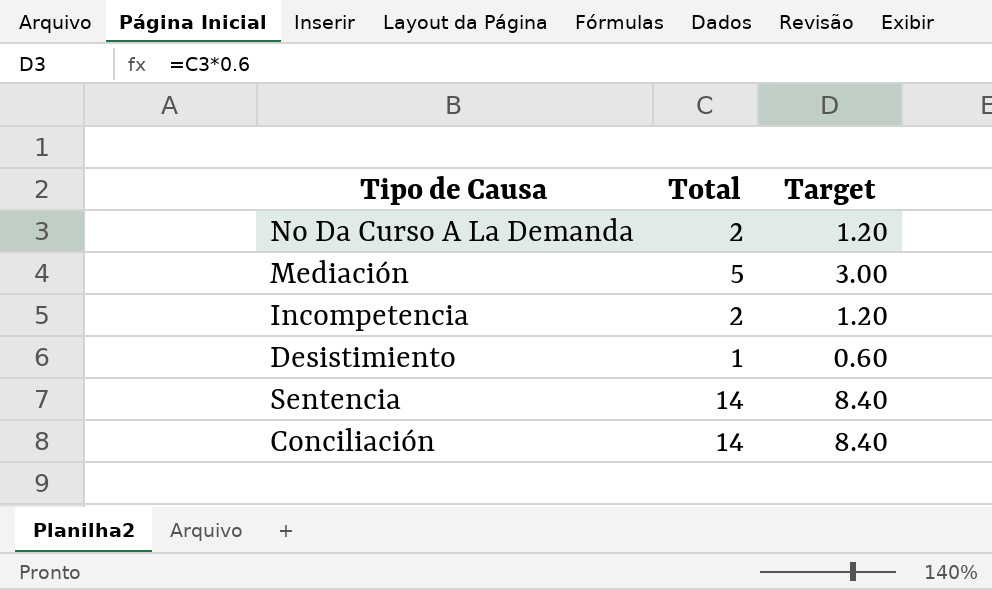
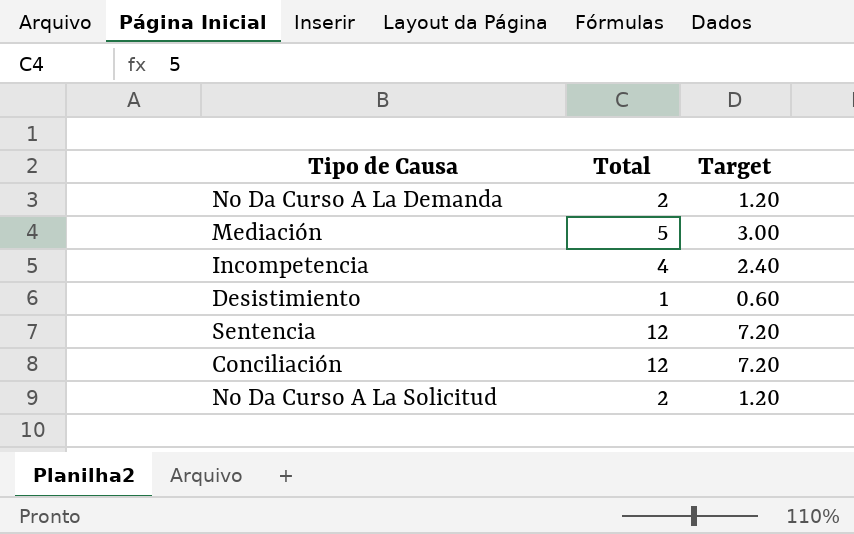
Incompetencia | Total: 2 -> 4
Incompetencia | Target: 1.20 -> 2.40
Sentencia | Total: 14 -> 12
Sentencia | Target: 8.40 -> 7.20
Conciliación | Total: 14 -> 12
Conciliación | Target: 8.40 -> 7.20
row No Da Curso A La Solicitud: none -> 2 | 1.20

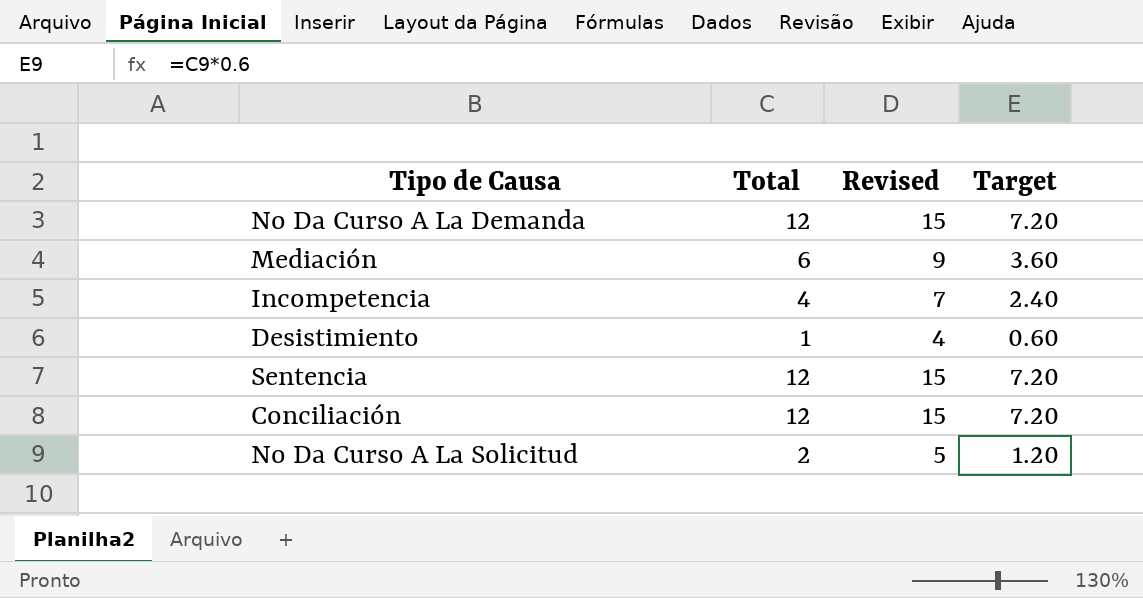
column Revised | formula: none -> [Total] + 3
No Da Curso A La Demanda | Total: 2 -> 12
No Da Curso A La Demanda | Target: 1.20 -> 7.20
Mediación | Total: 5 -> 6
Mediación | Target: 3.00 -> 3.60

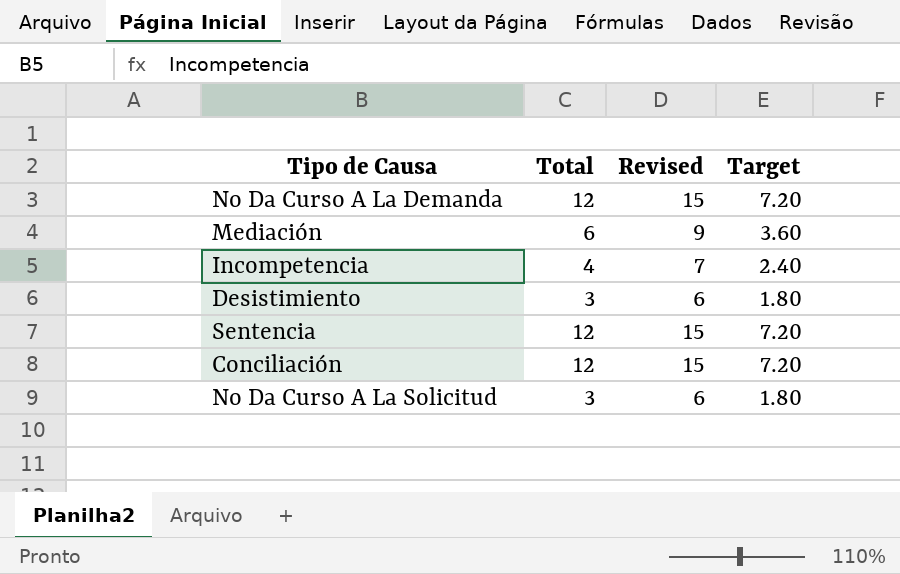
Desistimiento | Total: 1 -> 3
Desistimiento | Revised: 4 -> 6
Desistimiento | Target: 0.60 -> 1.80
No Da Curso A La Solicitud | Total: 2 -> 3
No Da Curso A La Solicitud | Revised: 5 -> 6
No Da Curso A La Solicitud | Target: 1.20 -> 1.80

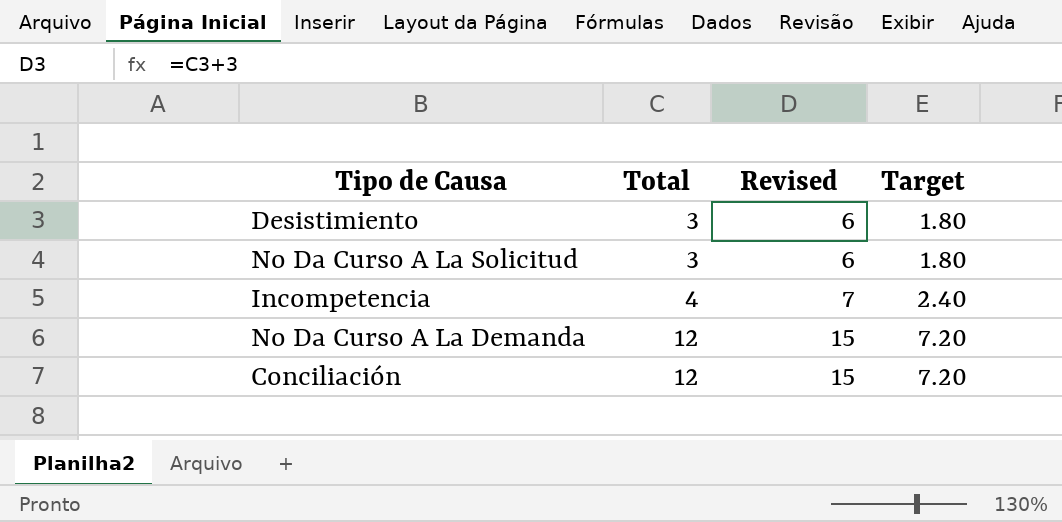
row order: none -> Total ascending
row Mediación: 6 | 9 | 3.60 -> none
row Sentencia: 12 | 15 | 7.20 -> none

